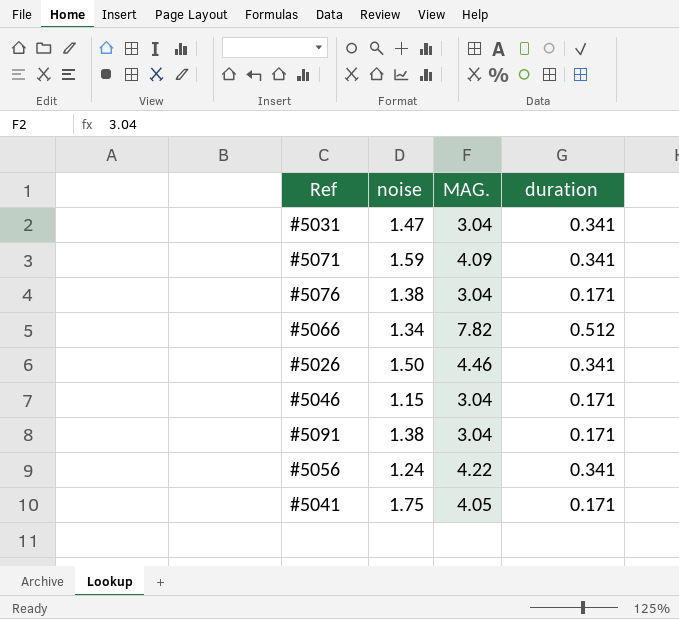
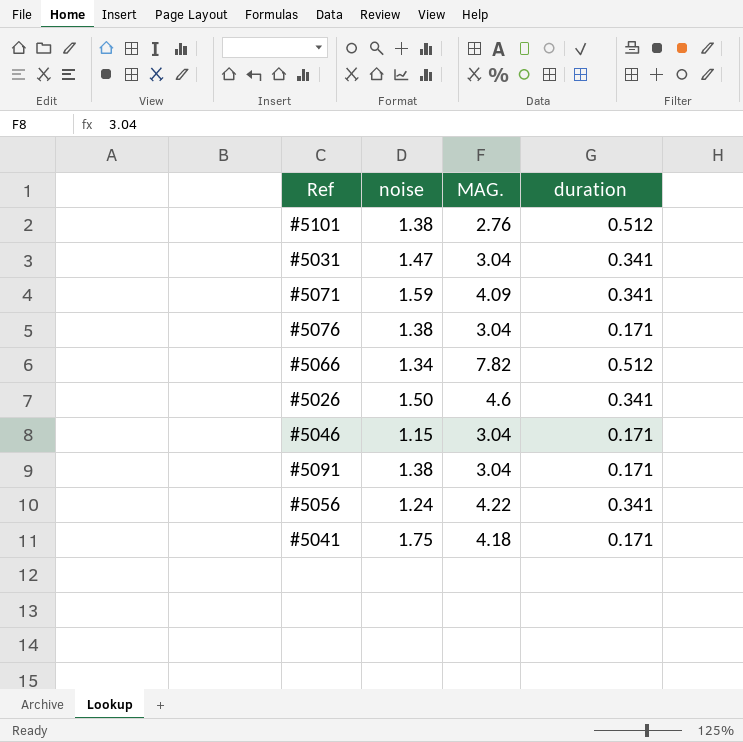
row #5101: none -> 1.38 | 2.76 | 0.512
#5026 | MAG.: 4.46 -> 4.6
#5041 | MAG.: 4.05 -> 4.18

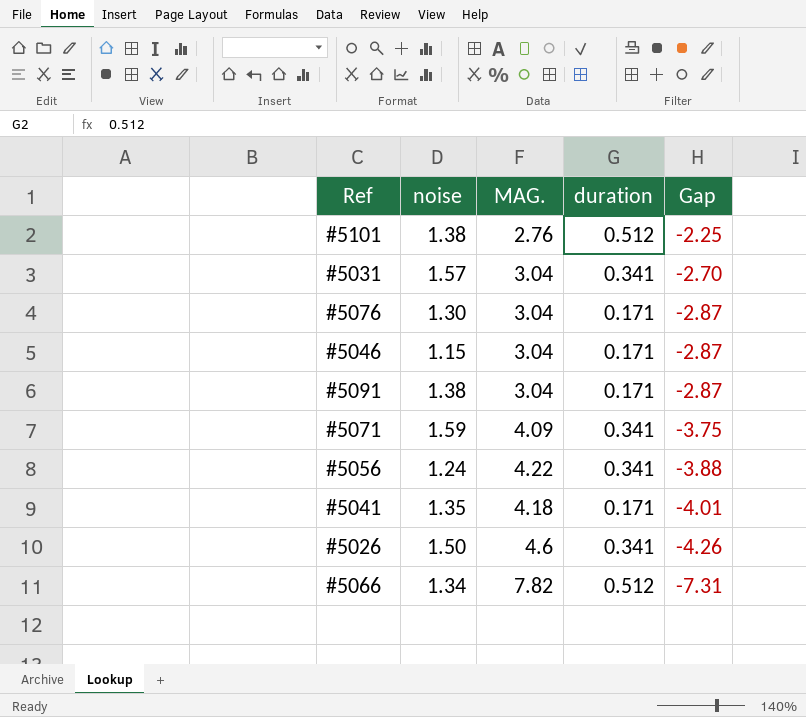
row order: none -> Gap descending
column Gap | formula: none -> [duration] - [MAG.]
#5031 | noise: 1.47 -> 1.57
#5076 | noise: 1.38 -> 1.30
#5041 | noise: 1.75 -> 1.35

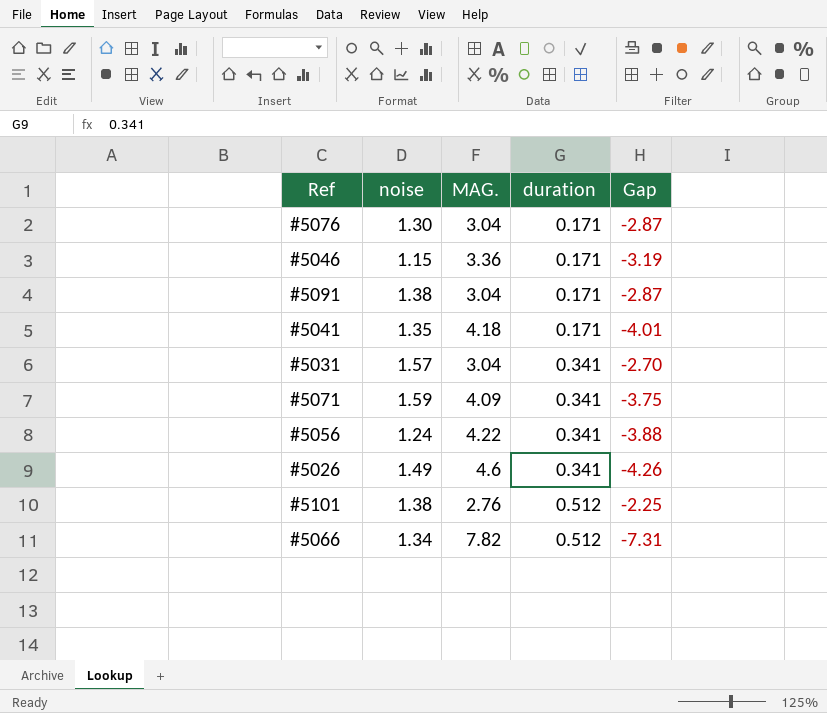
row order: Gap descending -> duration ascending
#5046 | MAG.: 3.04 -> 3.36
#5046 | Gap: -2.87 -> -3.19
#5026 | noise: 1.50 -> 1.49

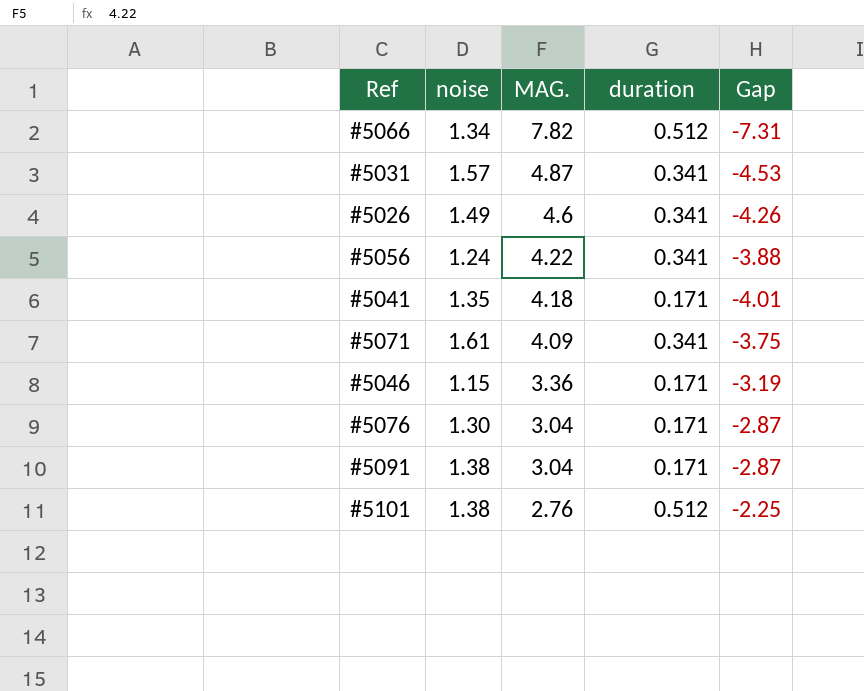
row order: duration ascending -> MAG. descending
#5031 | MAG.: 3.04 -> 4.87
#5031 | Gap: -2.70 -> -4.53
#5071 | noise: 1.59 -> 1.61

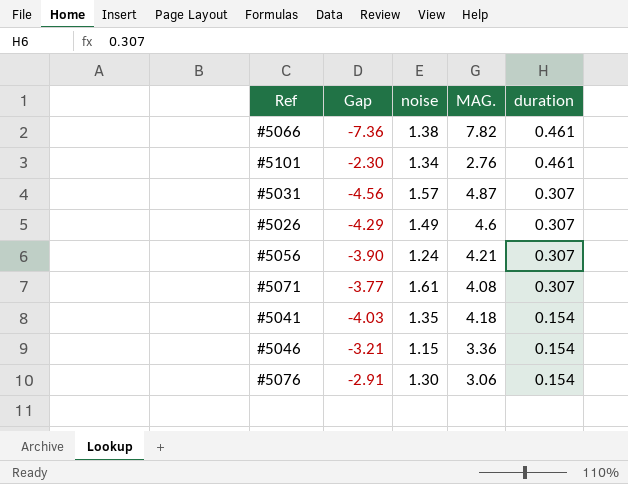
row order: MAG. descending -> duration descending
column Gap | position: 5 -> 2
row #5091: 1.38 | 3.04 | 0.171 | -2.87 -> none
#5066 | Gap: -7.31 -> -7.36
#5066 | noise: 1.34 -> 1.38
#5066 | duration: 0.512 -> 0.461
#5101 | Gap: -2.25 -> -2.30
#5101 | noise: 1.38 -> 1.34
#5101 | duration: 0.512 -> 0.461
#5031 | Gap: -4.53 -> -4.56
#5031 | duration: 0.341 -> 0.307
#5026 | Gap: -4.26 -> -4.29
#5026 | duration: 0.341 -> 0.307
#5056 | Gap: -3.88 -> -3.90
#5056 | MAG.: 4.22 -> 4.21
#5056 | duration: 0.341 -> 0.307
#5071 | Gap: -3.75 -> -3.77
#5071 | MAG.: 4.09 -> 4.08
#5071 | duration: 0.341 -> 0.307
#5041 | Gap: -4.01 -> -4.03
#5041 | duration: 0.171 -> 0.154
#5046 | Gap: -3.19 -> -3.21
#5046 | duration: 0.171 -> 0.154
#5076 | Gap: -2.87 -> -2.91
#5076 | MAG.: 3.04 -> 3.06
#5076 | duration: 0.171 -> 0.154

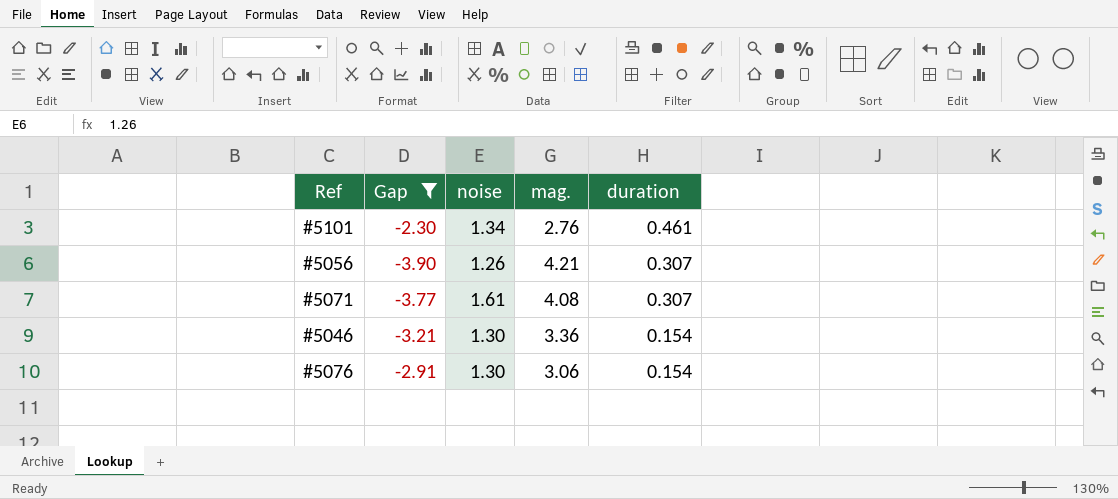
filter: none -> Gap >= -3.90
column name: MAG. -> mag.
#5056 | noise: 1.24 -> 1.26
#5046 | noise: 1.15 -> 1.30

